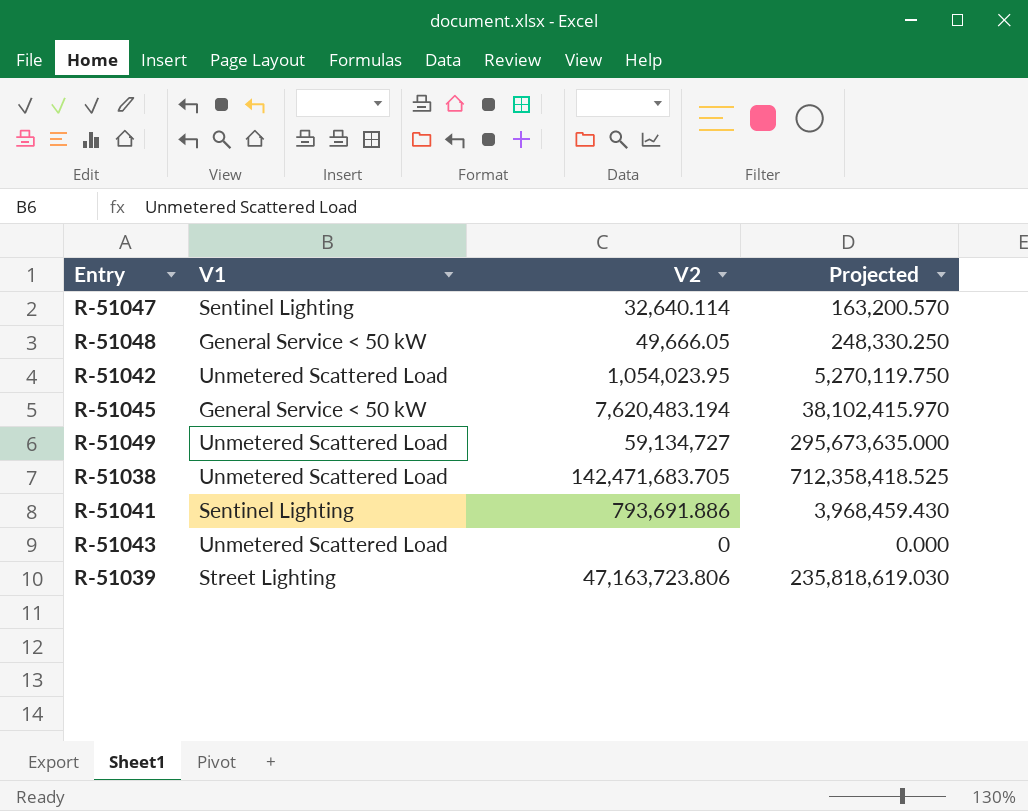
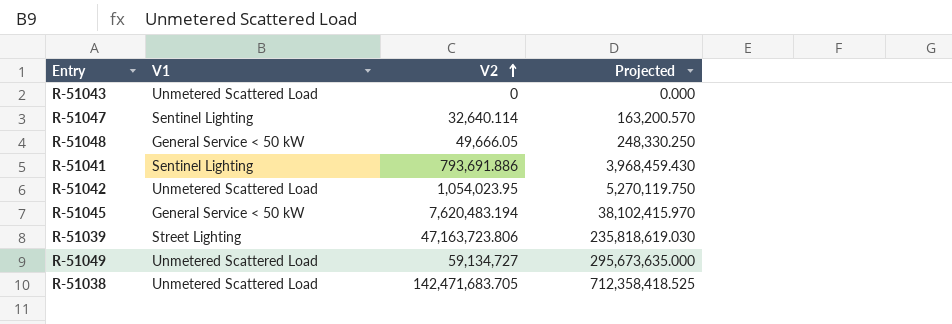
row order: none -> V2 ascending

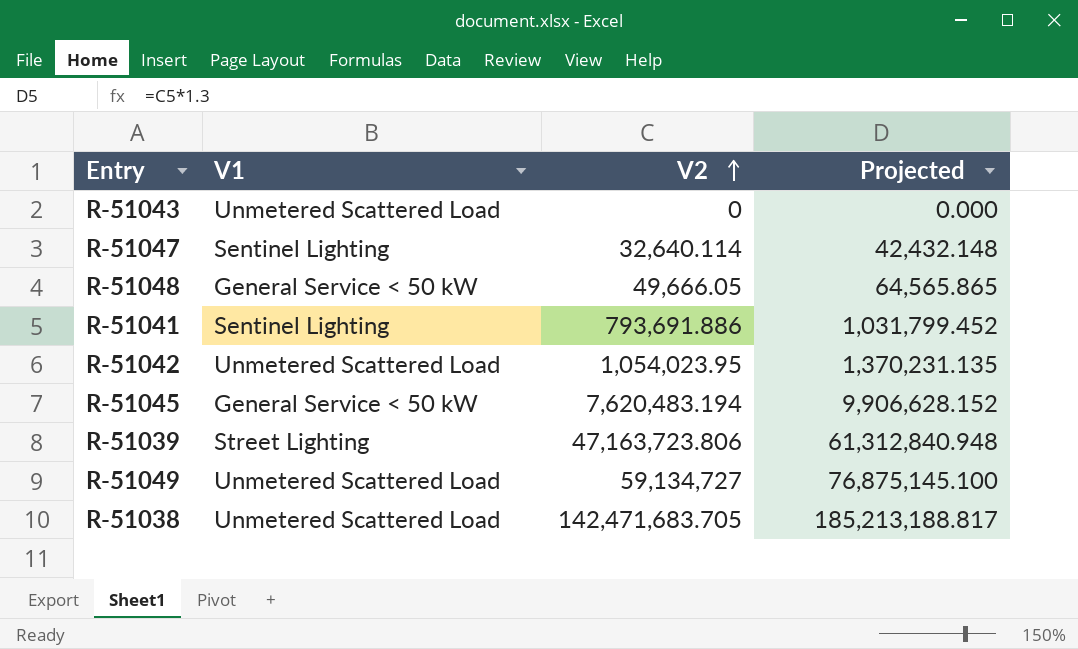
column Projected | formula: [V2] * 5 -> [V2] * 1.3

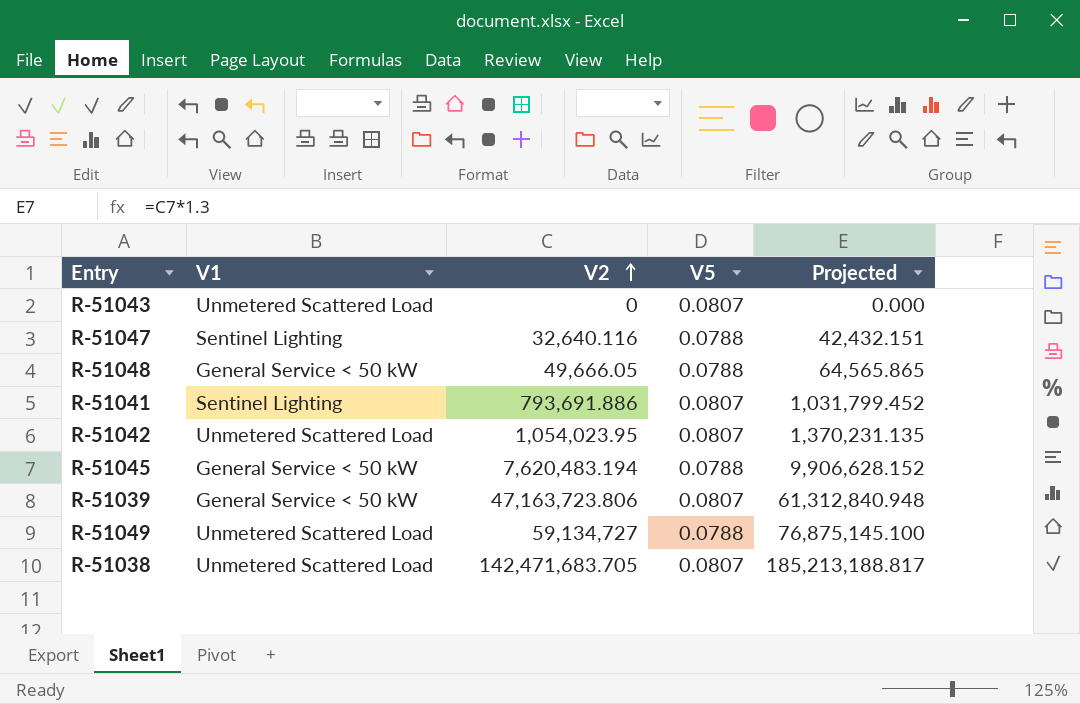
column V5 | position: none -> 4
R-51047 | V2: 32,640.114 -> 32,640.116
R-51047 | Projected: 42,432.148 -> 42,432.151
R-51039 | V1: Street Lighting -> General Service < 50 kW

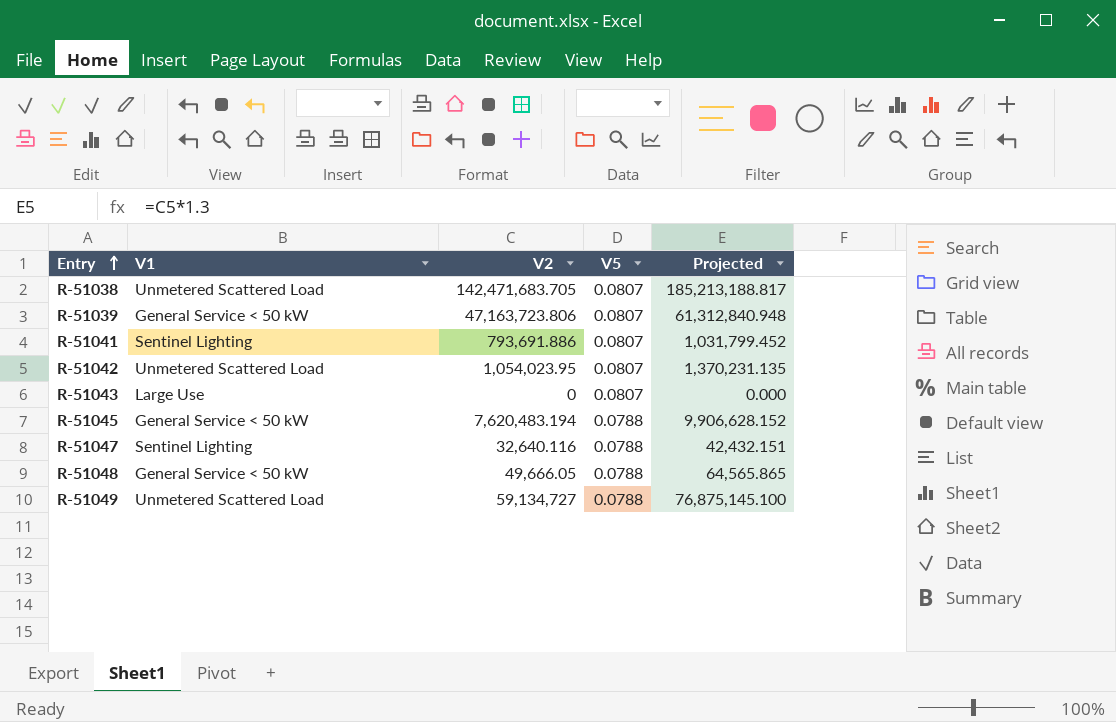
row order: V2 ascending -> Entry ascending
R-51043 | V1: Unmetered Scattered Load -> Large Use

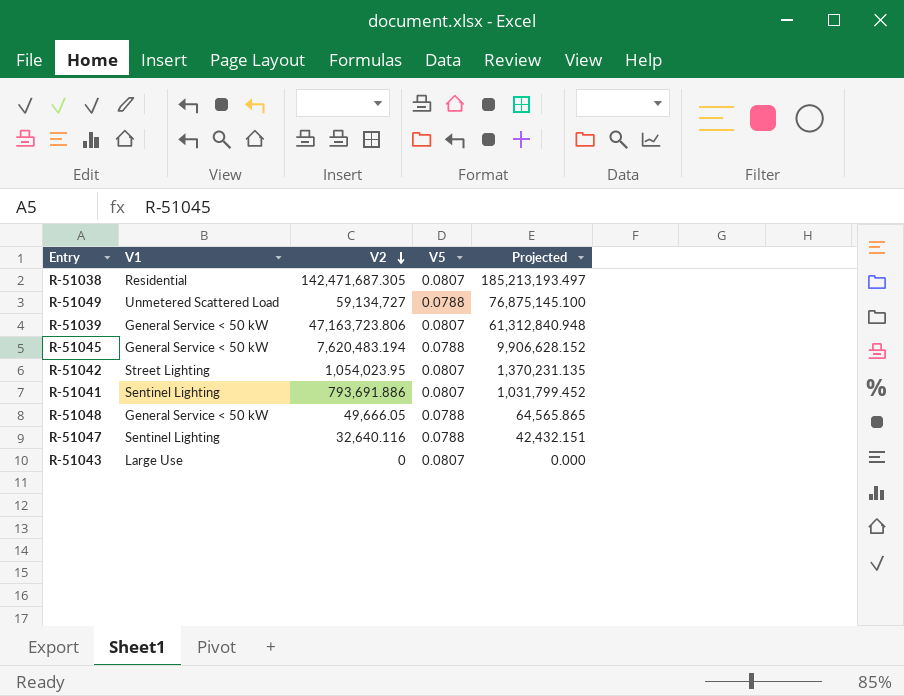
row order: Entry ascending -> V2 descending
R-51038 | V1: Unmetered Scattered Load -> Residential
R-51038 | V2: 142,471,683.705 -> 142,471,687.305
R-51038 | Projected: 185,213,188.817 -> 185,213,193.497
R-51042 | V1: Unmetered Scattered Load -> Street Lighting

